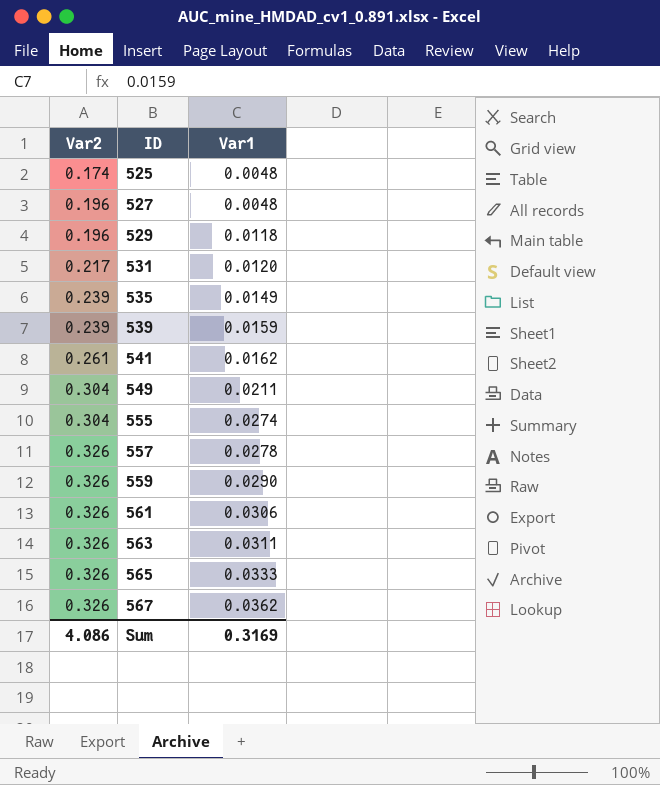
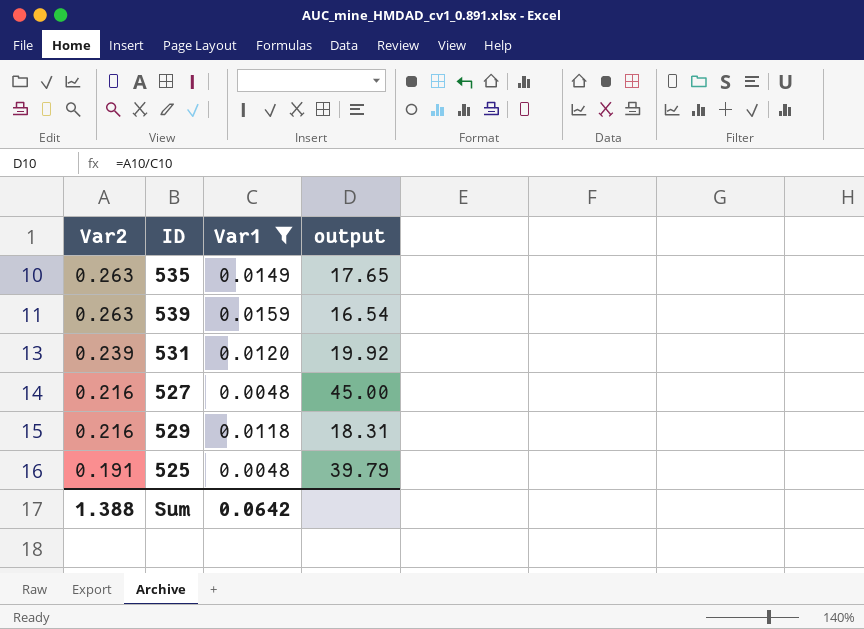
filter: none -> Var1 <= 0.0159
row order: Var2 ascending -> Var2 descending
column output | formula: none -> [Var2] / [Var1]
535 | Var2: 0.239 -> 0.263
539 | Var2: 0.239 -> 0.263
531 | Var2: 0.217 -> 0.239
527 | Var2: 0.196 -> 0.216
529 | Var2: 0.196 -> 0.216
525 | Var2: 0.174 -> 0.191
Sum | Var2: 4.086 -> 1.388
Sum | Var1: 0.3169 -> 0.0642

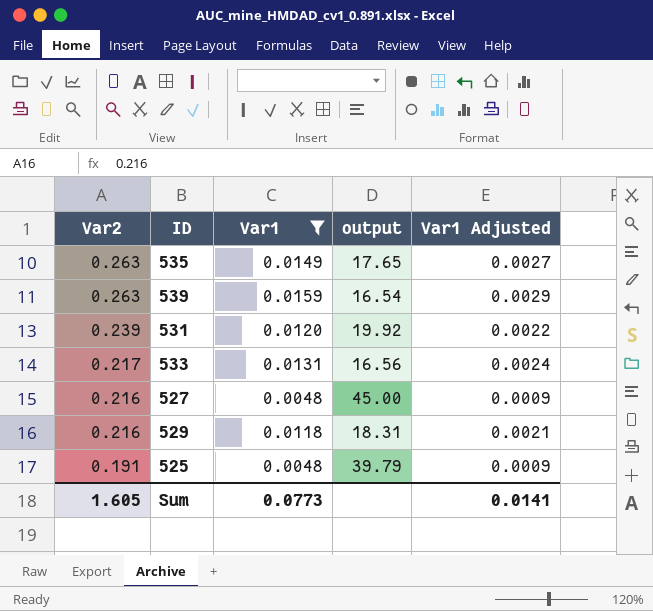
column Var1 Adjusted | formula: none -> [Var1] * 0.18
row 533: none -> 0.217 | 0.0131 | 16.56 | 0.0024
Sum | Var2: 1.388 -> 1.605
Sum | Var1: 0.0642 -> 0.0773

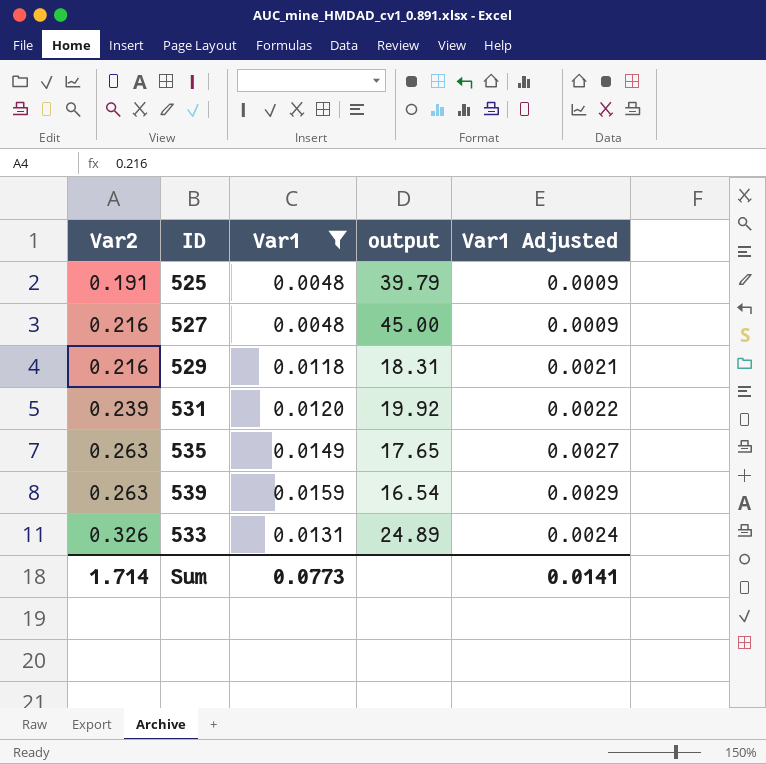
row order: Var2 descending -> Var2 ascending
533 | Var2: 0.217 -> 0.326
533 | output: 16.56 -> 24.89
Sum | Var2: 1.605 -> 1.714

